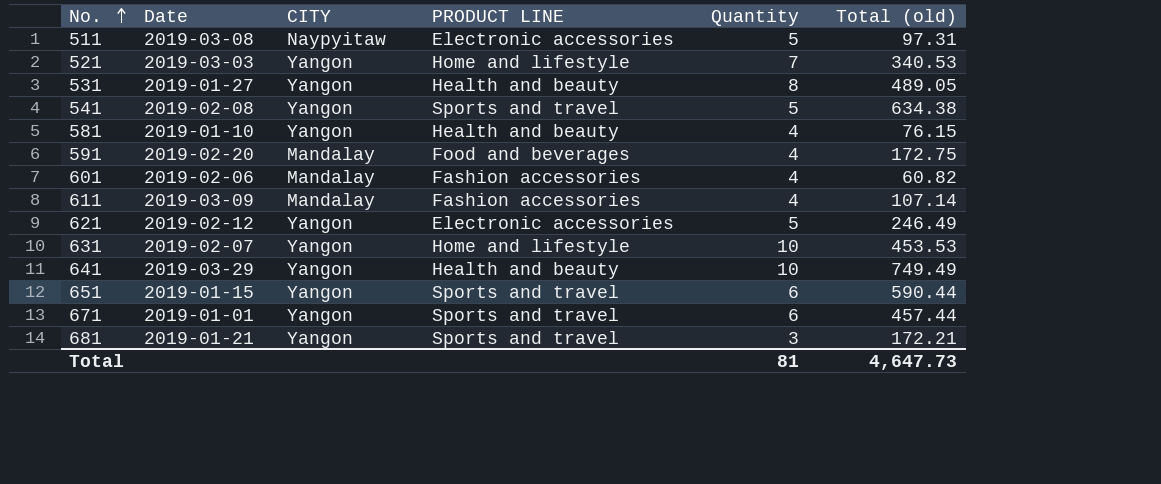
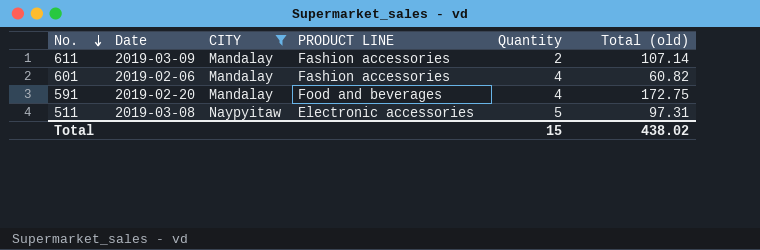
filter: none -> CITY != Yangon
row order: No. ascending -> No. descending
611 | Quantity: 4 -> 2
Total | Quantity: 81 -> 15
Total | Total (old): 4,647.73 -> 438.02

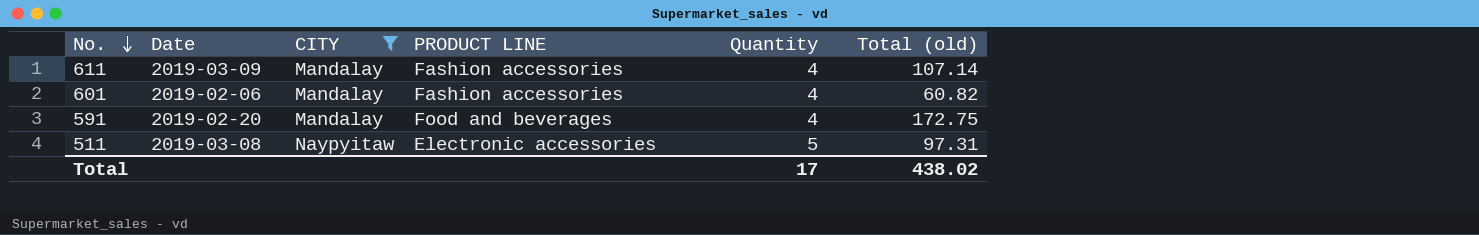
611 | Quantity: 2 -> 4
Total | Quantity: 15 -> 17

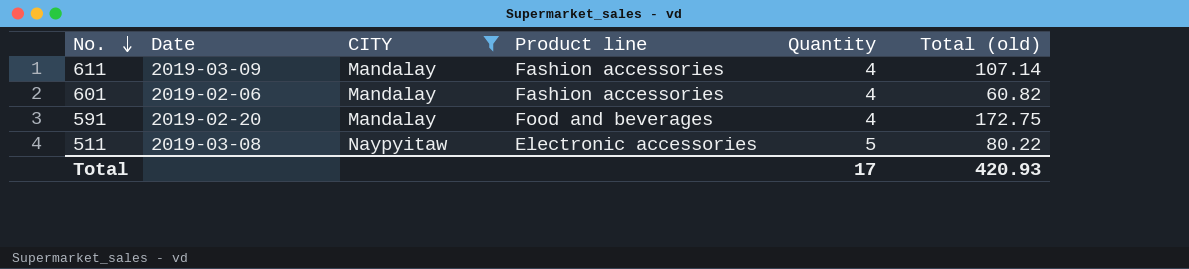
column name: PRODUCT LINE -> Product line
511 | Total (old): 97.31 -> 80.22
Total | Total (old): 438.02 -> 420.93

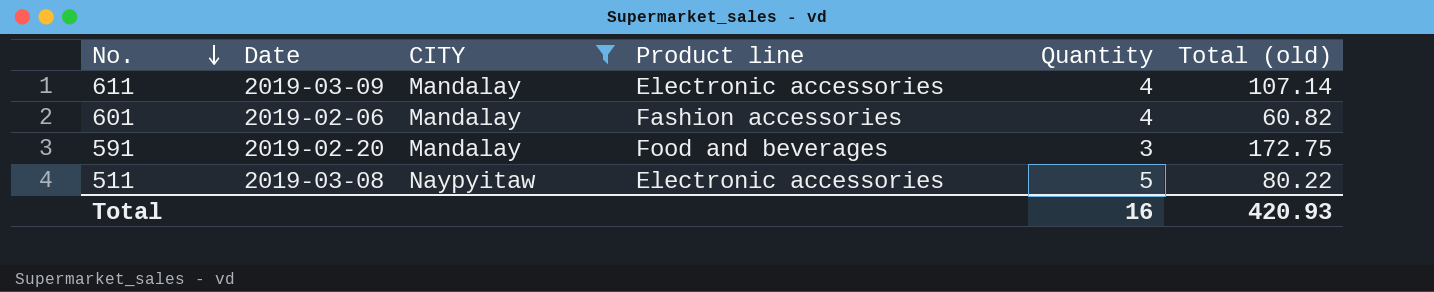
611 | Product line: Fashion accessories -> Electronic accessories
591 | Quantity: 4 -> 3
Total | Quantity: 17 -> 16

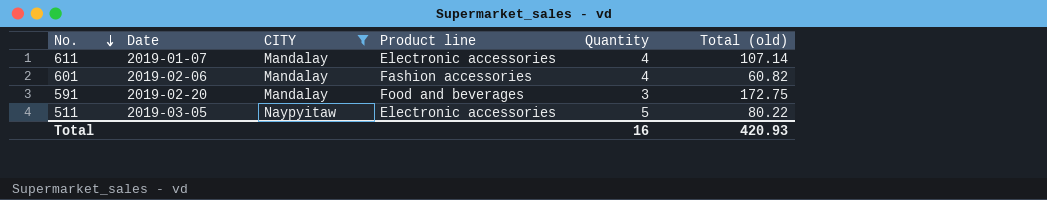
611 | Date: 2019-03-09 -> 2019-01-07
511 | Date: 2019-03-08 -> 2019-03-05

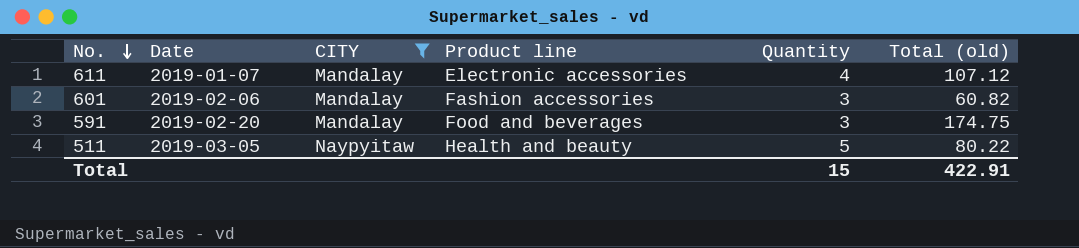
611 | Total (old): 107.14 -> 107.12
601 | Quantity: 4 -> 3
591 | Total (old): 172.75 -> 174.75
511 | Product line: Electronic accessories -> Health and beauty
Total | Quantity: 16 -> 15
Total | Total (old): 420.93 -> 422.91

